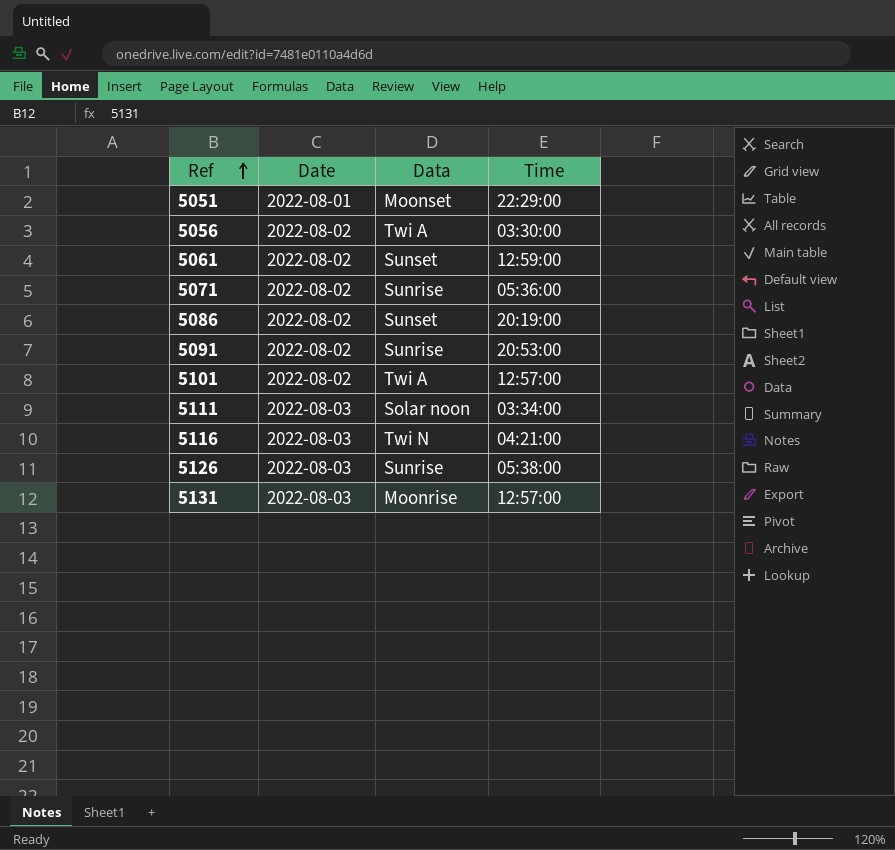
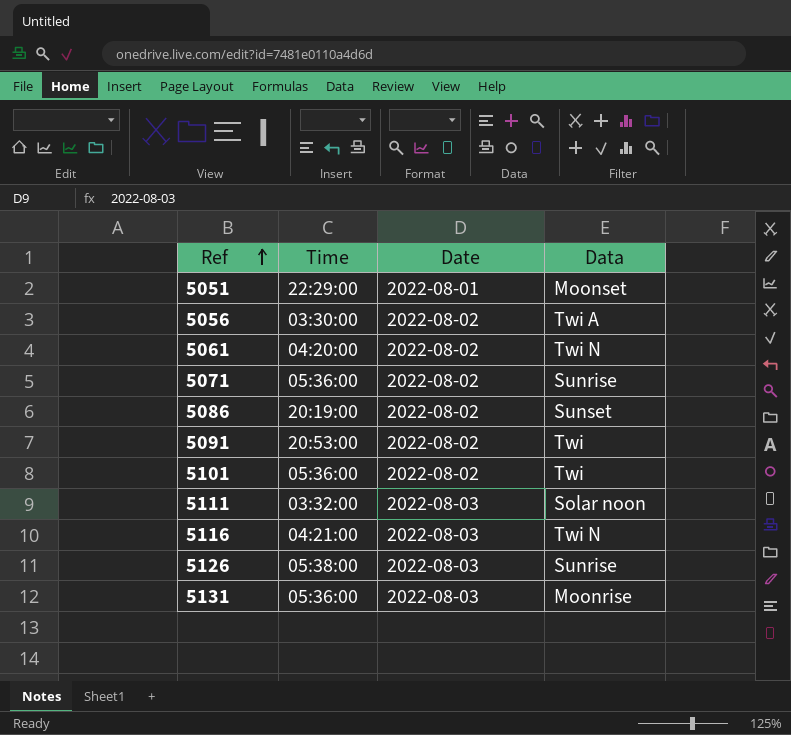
column Time | position: 4 -> 2
5061 | Time: 12:59:00 -> 04:20:00
5061 | Data: Sunset -> Twi N
5091 | Data: Sunrise -> Twi
5101 | Time: 12:57:00 -> 05:36:00
5101 | Data: Twi A -> Twi
5111 | Time: 03:34:00 -> 03:32:00
5131 | Time: 12:57:00 -> 05:36:00

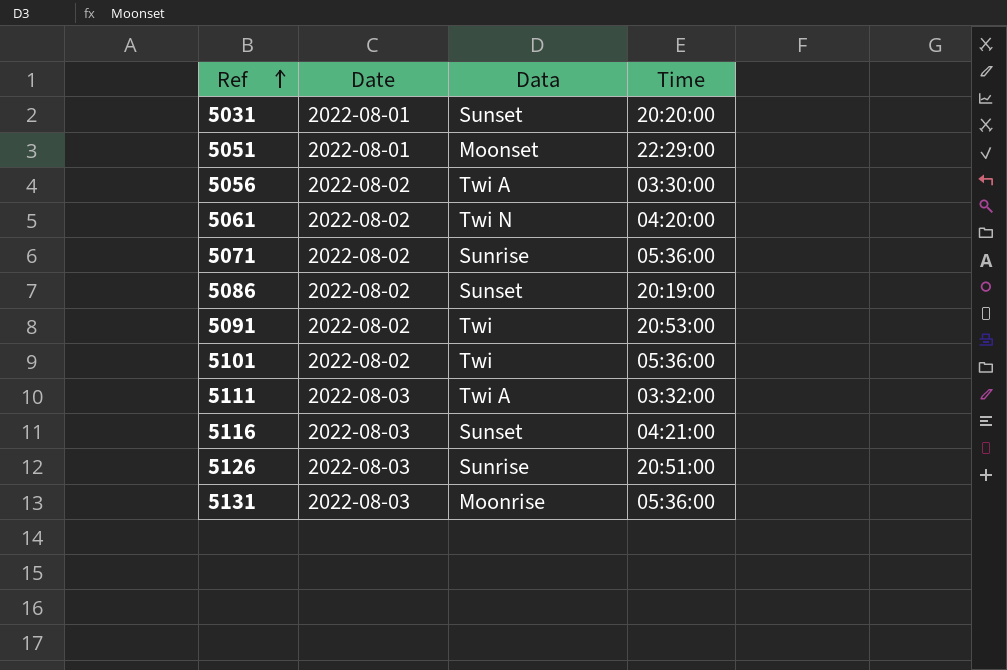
column Time | position: 2 -> 4
row 5031: none -> 2022-08-01 | Sunset | 20:20:00
5111 | Data: Solar noon -> Twi A
5116 | Data: Twi N -> Sunset
5126 | Time: 05:38:00 -> 20:51:00

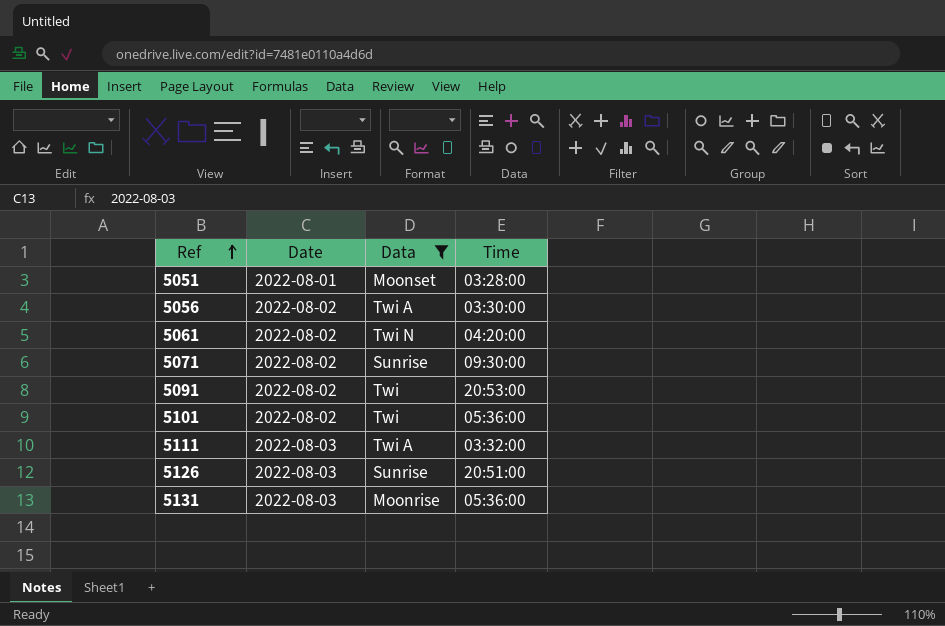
filter: none -> Data != Sunset
5051 | Time: 22:29:00 -> 03:28:00
5071 | Time: 05:36:00 -> 09:30:00

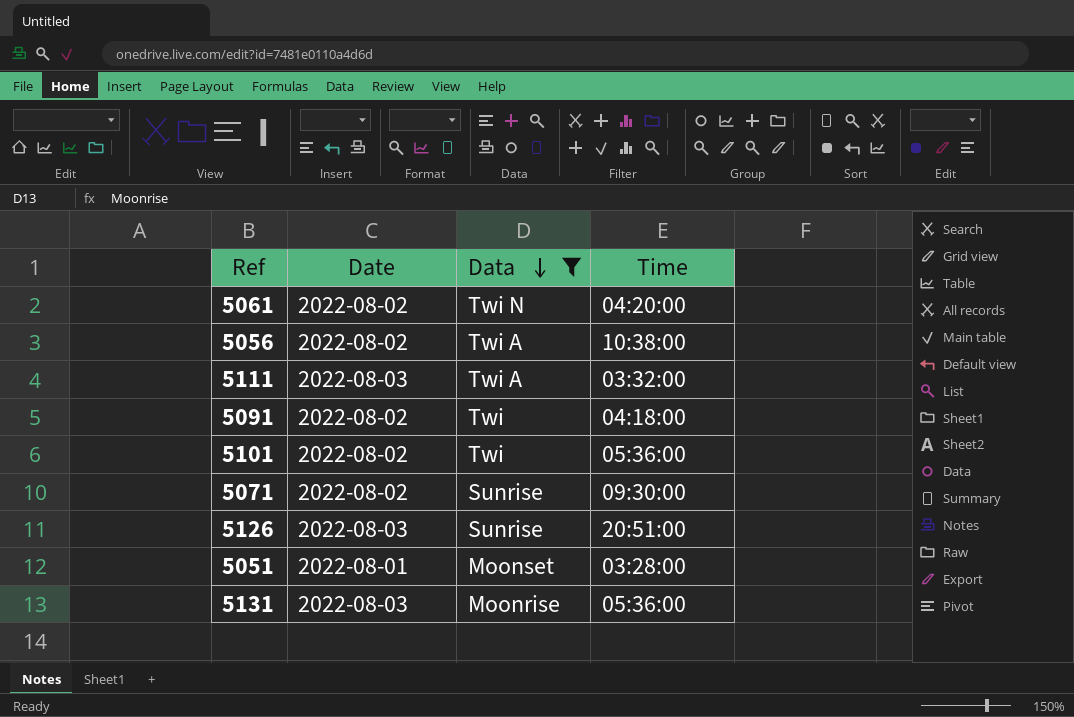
row order: Ref ascending -> Data descending
5056 | Time: 03:30:00 -> 10:38:00
5091 | Time: 20:53:00 -> 04:18:00

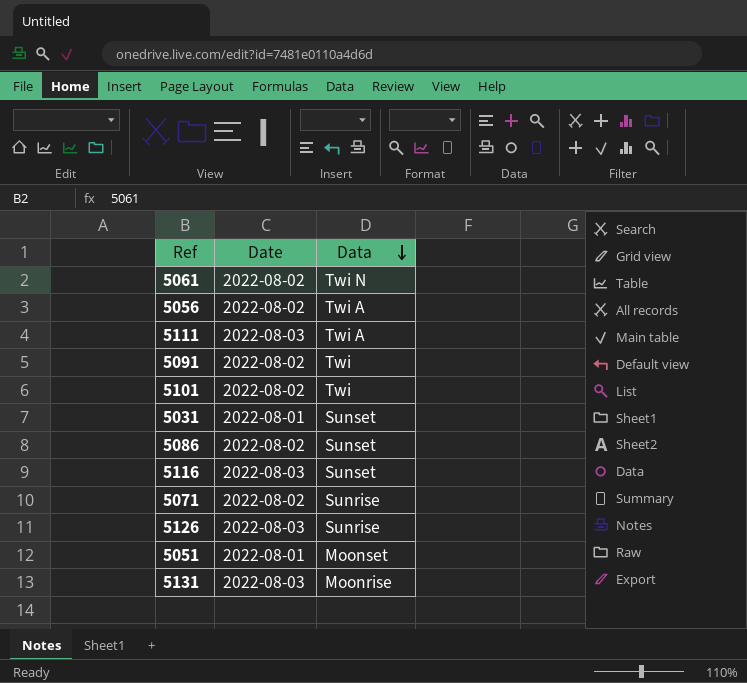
filter: Data != Sunset -> none
column Time | position: 4 -> none

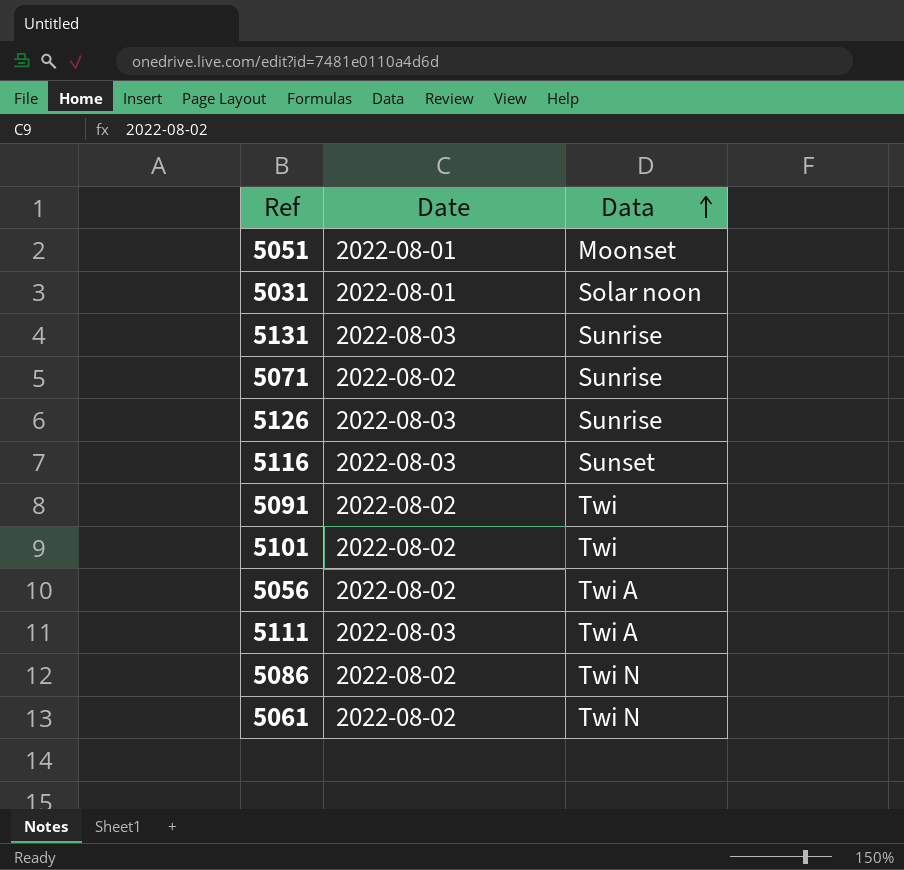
row order: Data descending -> Data ascending
5031 | Data: Sunset -> Solar noon
5131 | Data: Moonrise -> Sunrise
5086 | Data: Sunset -> Twi N

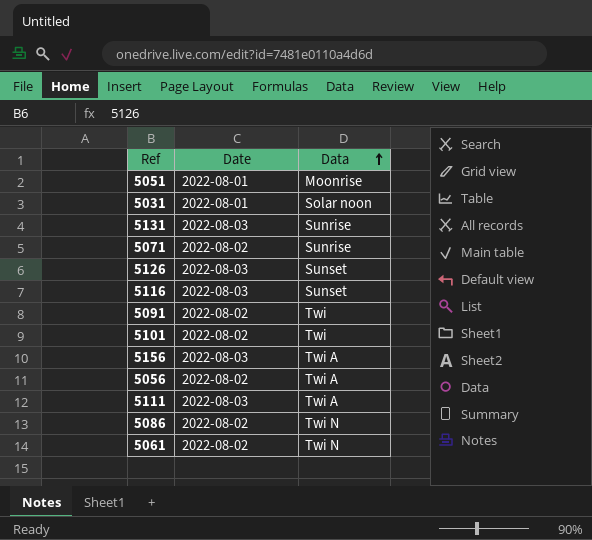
5051 | Data: Moonset -> Moonrise
5126 | Data: Sunrise -> Sunset
row 5156: none -> 2022-08-03 | Twi A

